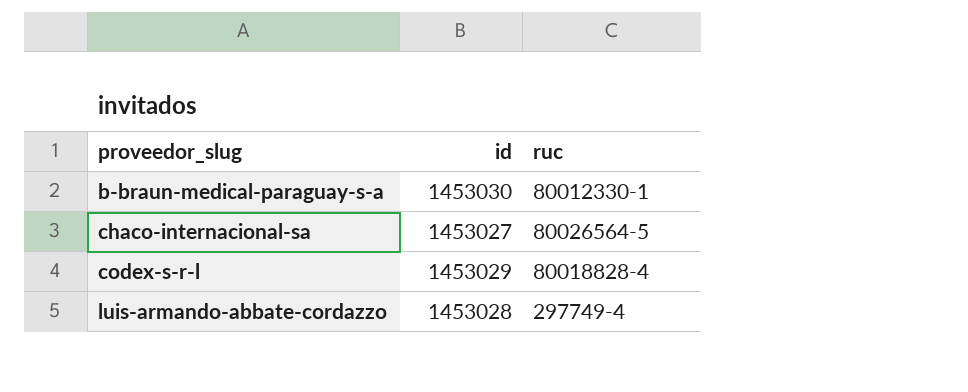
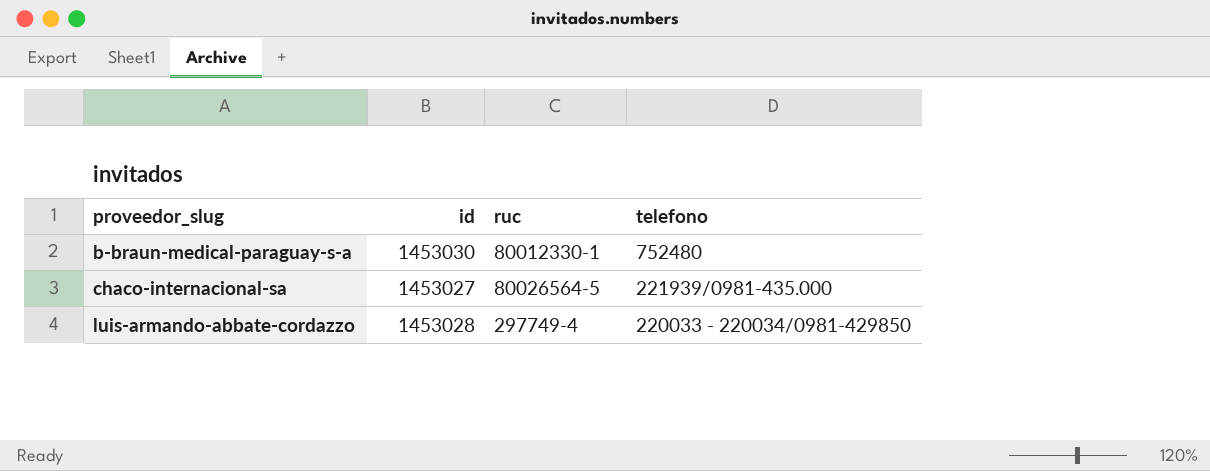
column telefono | position: none -> 4
row codex-s-r-l: 1453029 | 80018828-4 -> none

